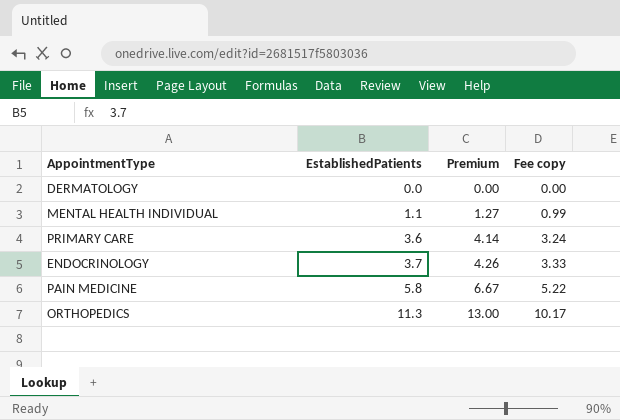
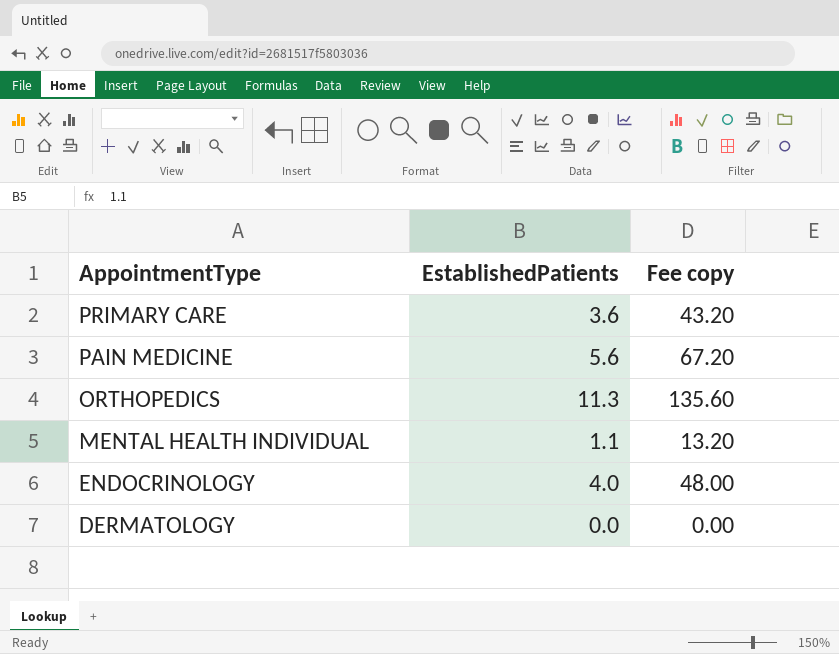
row order: EstablishedPatients ascending -> AppointmentType descending
column Premium | formula: [EstablishedPatients] * 1.15 -> none
column Fee copy | formula: [EstablishedPatients] * 0.9 -> [EstablishedPatients] * 12
PAIN MEDICINE | EstablishedPatients: 5.8 -> 5.6
ENDOCRINOLOGY | EstablishedPatients: 3.7 -> 4.0

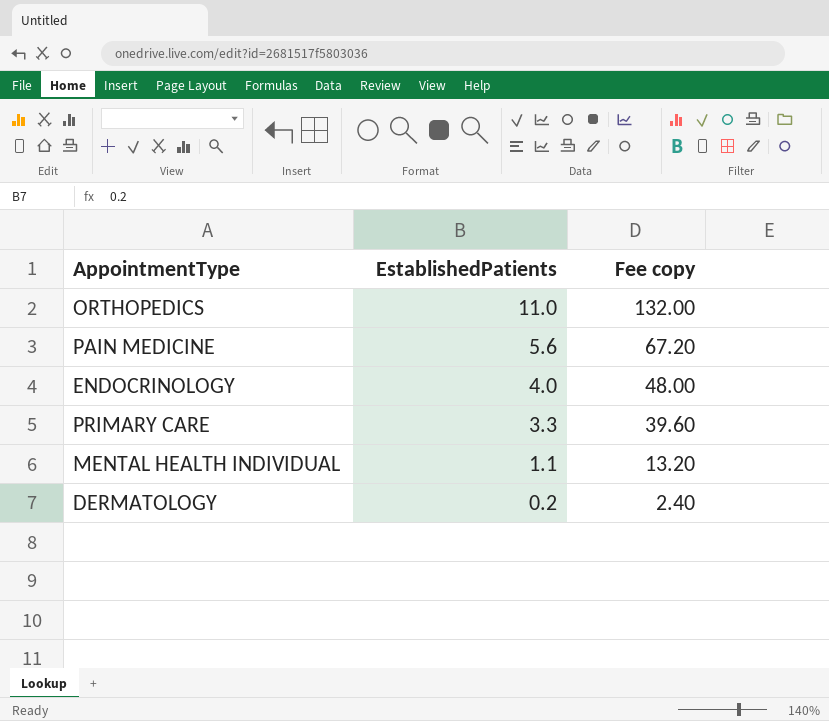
row order: AppointmentType descending -> EstablishedPatients descending
ORTHOPEDICS | EstablishedPatients: 11.3 -> 11.0
ORTHOPEDICS | Fee copy: 135.60 -> 132.00
PRIMARY CARE | EstablishedPatients: 3.6 -> 3.3
PRIMARY CARE | Fee copy: 43.20 -> 39.60
DERMATOLOGY | EstablishedPatients: 0.0 -> 0.2
DERMATOLOGY | Fee copy: 0.00 -> 2.40

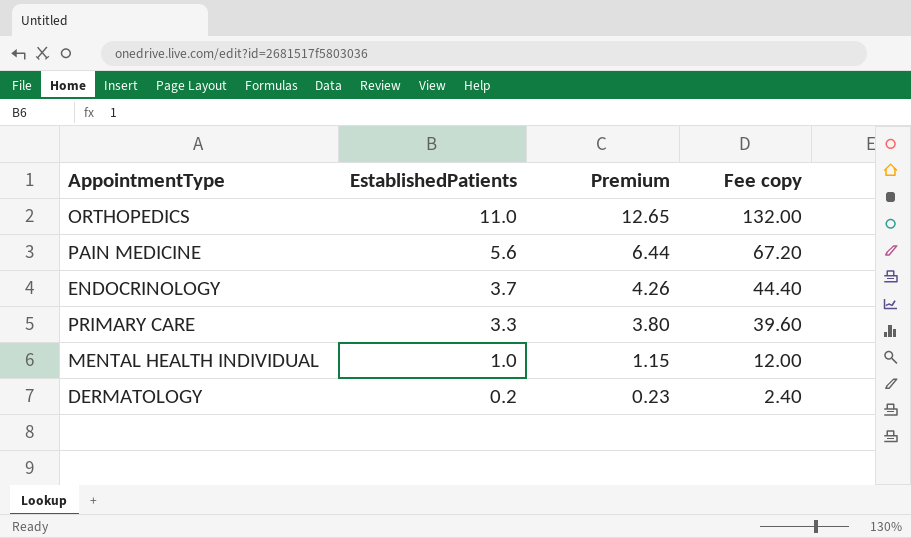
column Premium | formula: none -> [EstablishedPatients] * 1.15
ENDOCRINOLOGY | EstablishedPatients: 4.0 -> 3.7
ENDOCRINOLOGY | Fee copy: 48.00 -> 44.40
MENTAL HEALTH INDIVIDUAL | EstablishedPatients: 1.1 -> 1.0
MENTAL HEALTH INDIVIDUAL | Fee copy: 13.20 -> 12.00

